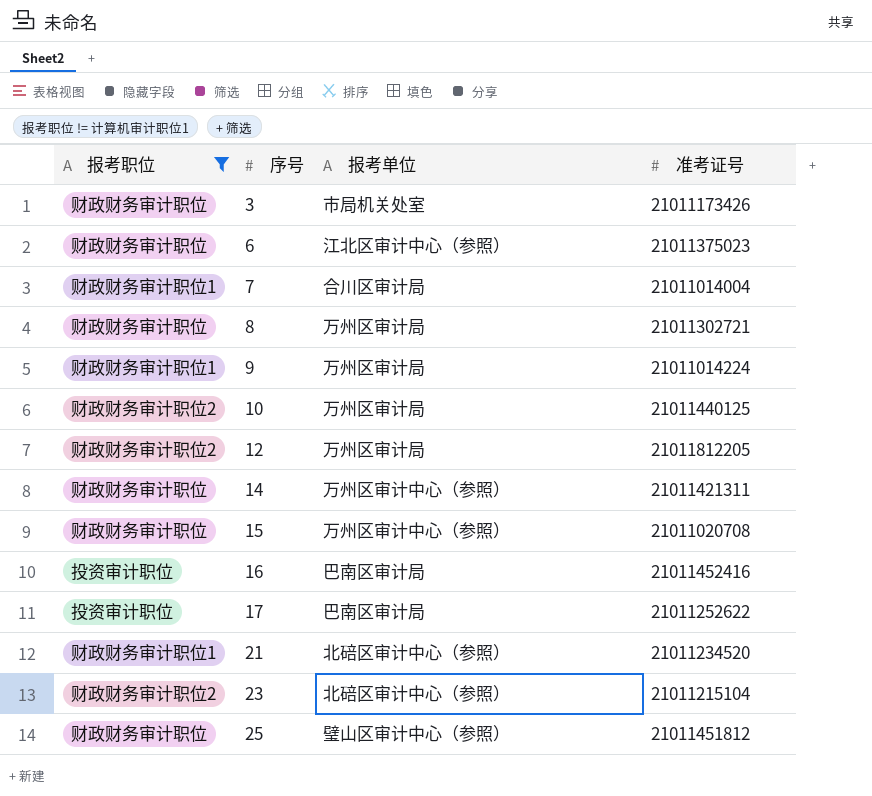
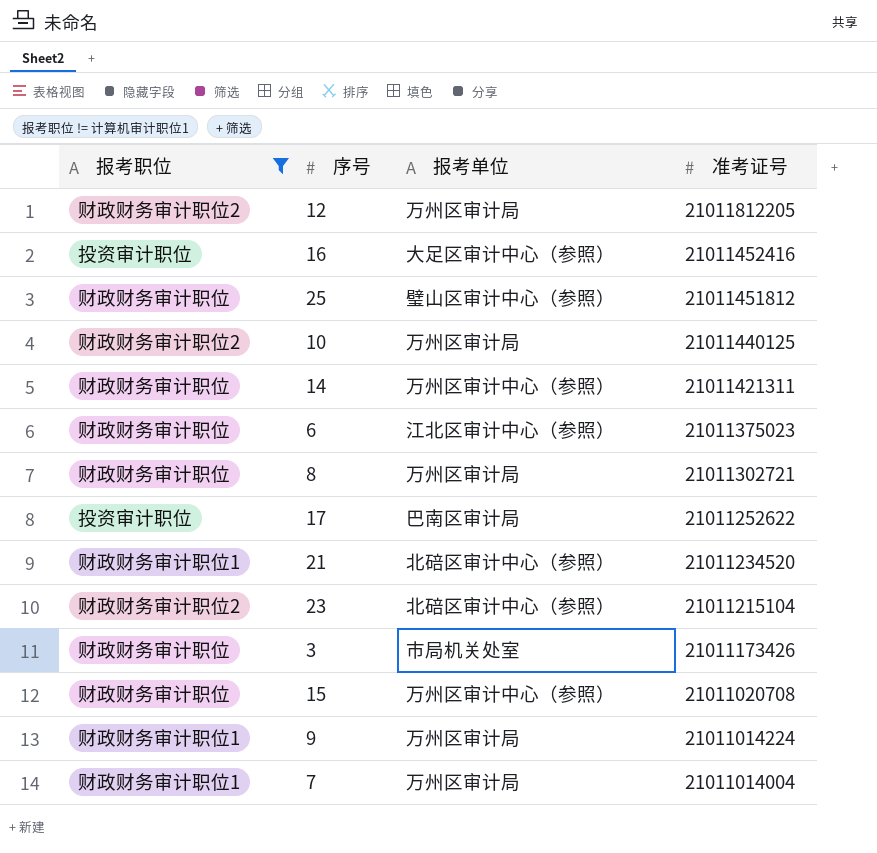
row order: 序号 ascending -> 准考证号 descending
16 | 报考单位: 巴南区审计局 -> 大足区审计中心（参照）
7 | 报考单位: 合川区审计局 -> 万州区审计局

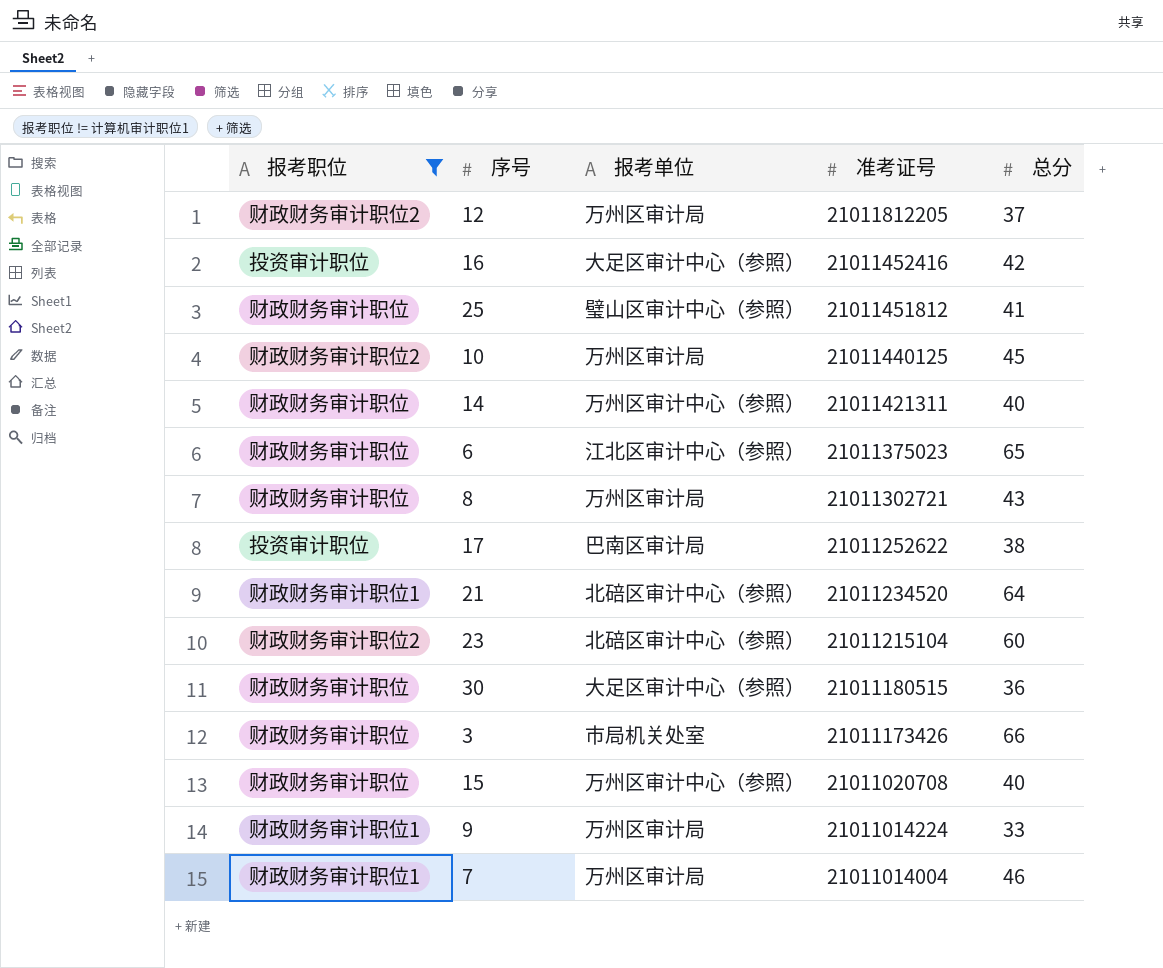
column 总分 | position: none -> 5
row 30: none -> 财政财务审计职位 | 大足区审计中心（参照） | 21011180515 | 36

